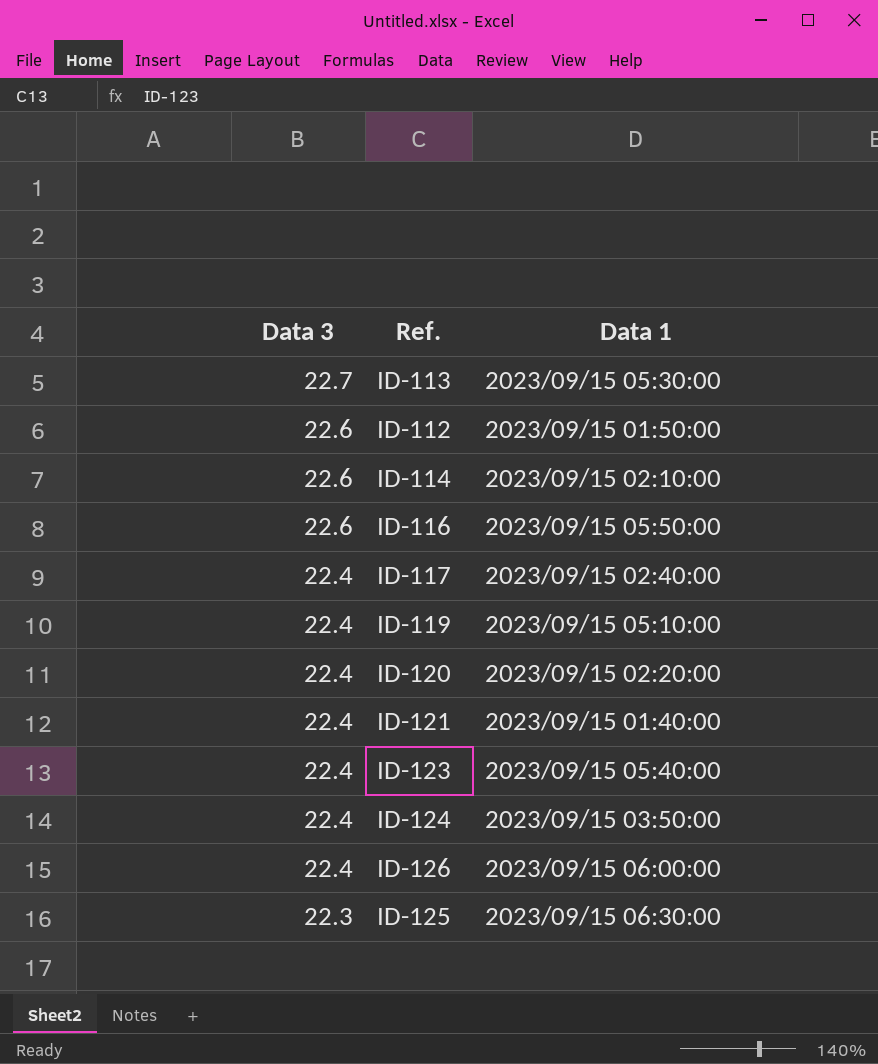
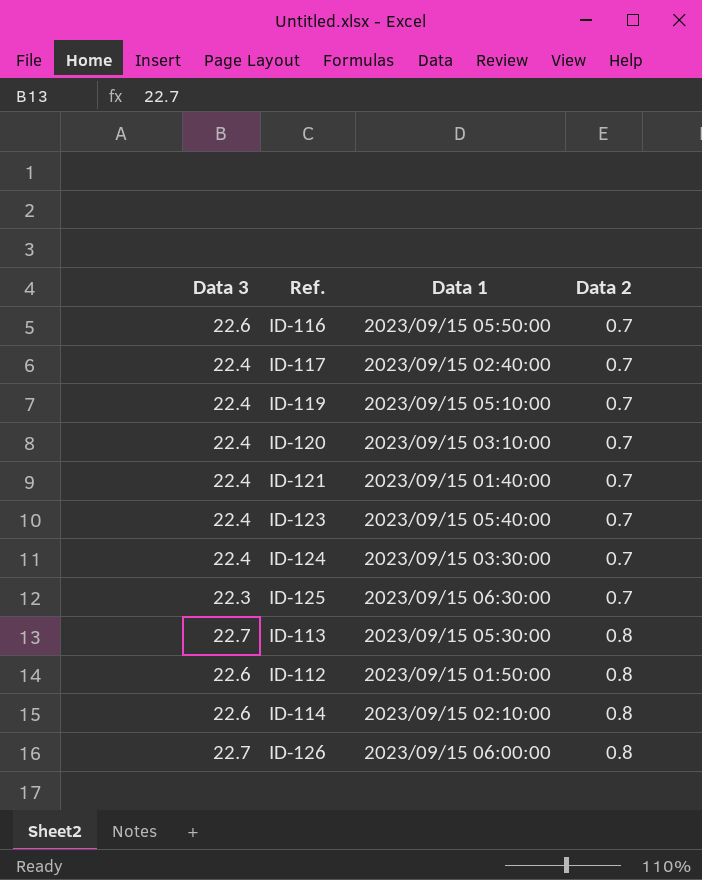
row order: Data 3 descending -> Data 2 ascending
column Data 2 | position: none -> 4
ID-120 | Data 1: 2023/09/15 02:20:00 -> 2023/09/15 03:10:00
ID-124 | Data 1: 2023/09/15 03:50:00 -> 2023/09/15 03:30:00
ID-126 | Data 3: 22.4 -> 22.7

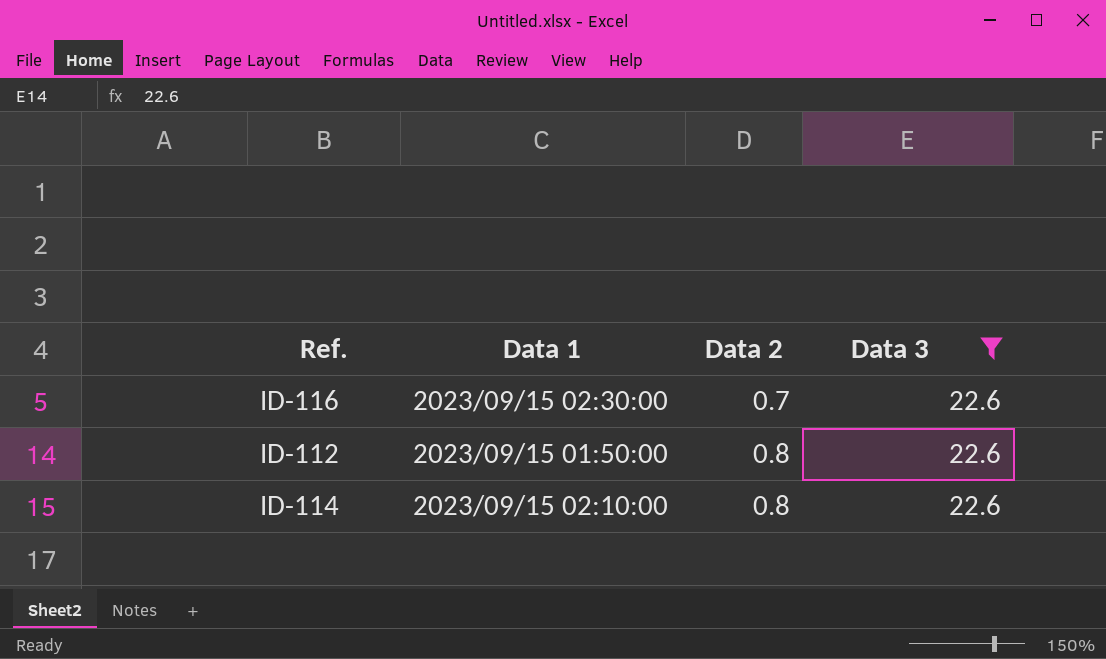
filter: none -> Data 3 = 22.6
column Data 3 | position: 1 -> 4
ID-116 | Data 1: 2023/09/15 05:50:00 -> 2023/09/15 02:30:00

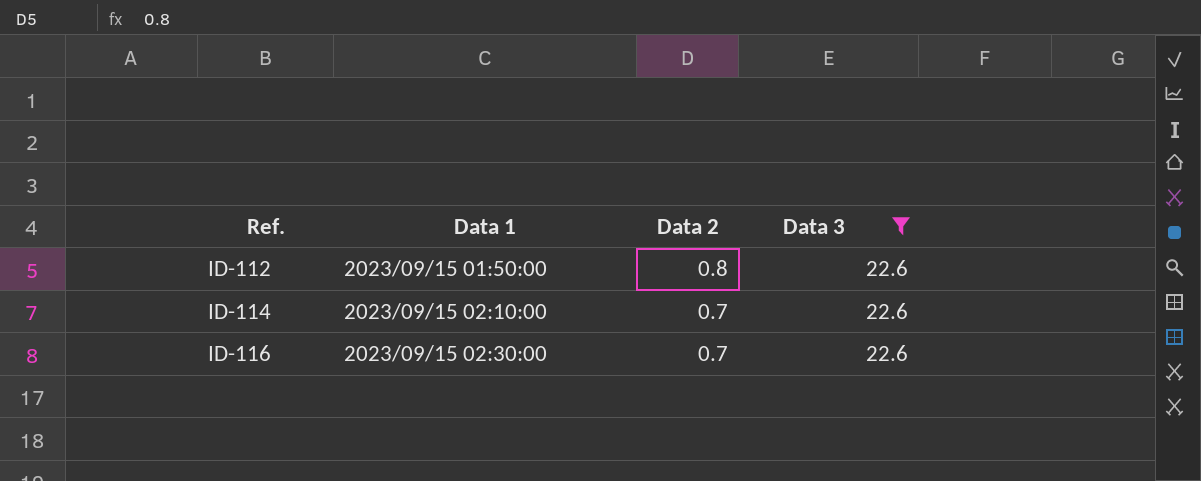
row order: Data 2 ascending -> Ref. ascending
ID-114 | Data 2: 0.8 -> 0.7

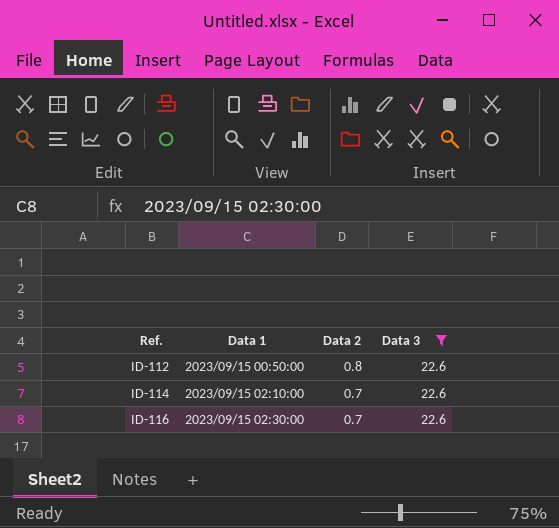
ID-112 | Data 1: 2023/09/15 01:50:00 -> 2023/09/15 00:50:00

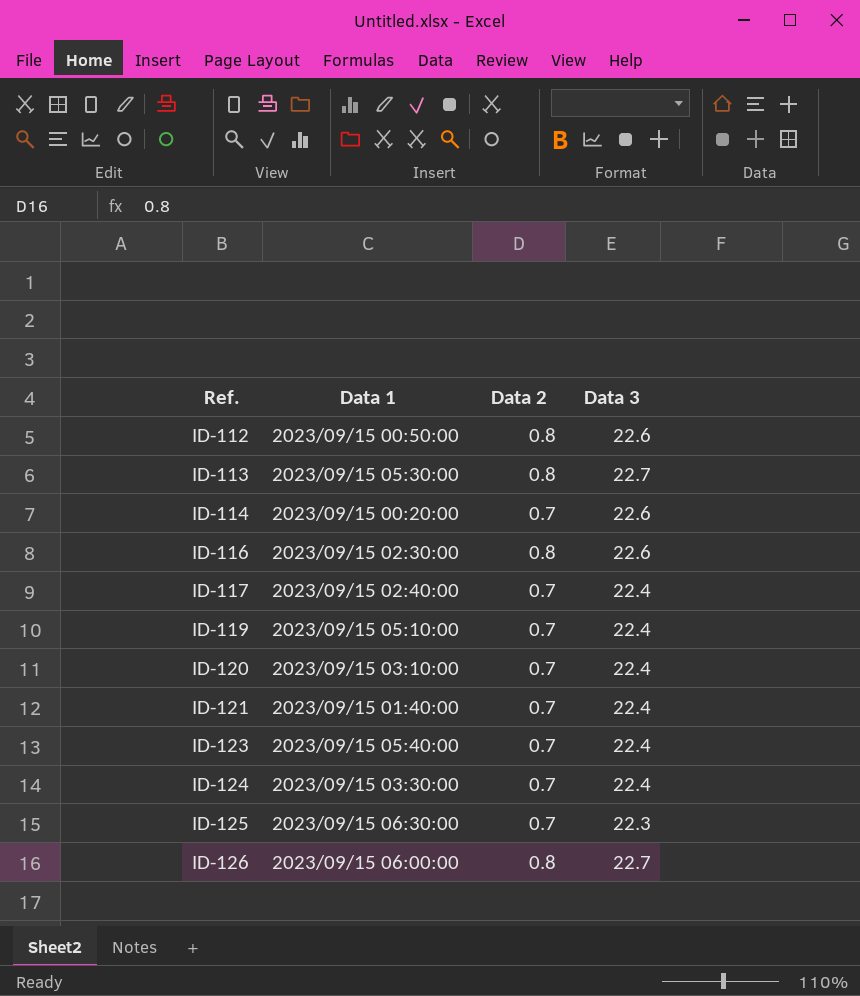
filter: Data 3 = 22.6 -> none
ID-114 | Data 1: 2023/09/15 02:10:00 -> 2023/09/15 00:20:00
ID-116 | Data 2: 0.7 -> 0.8

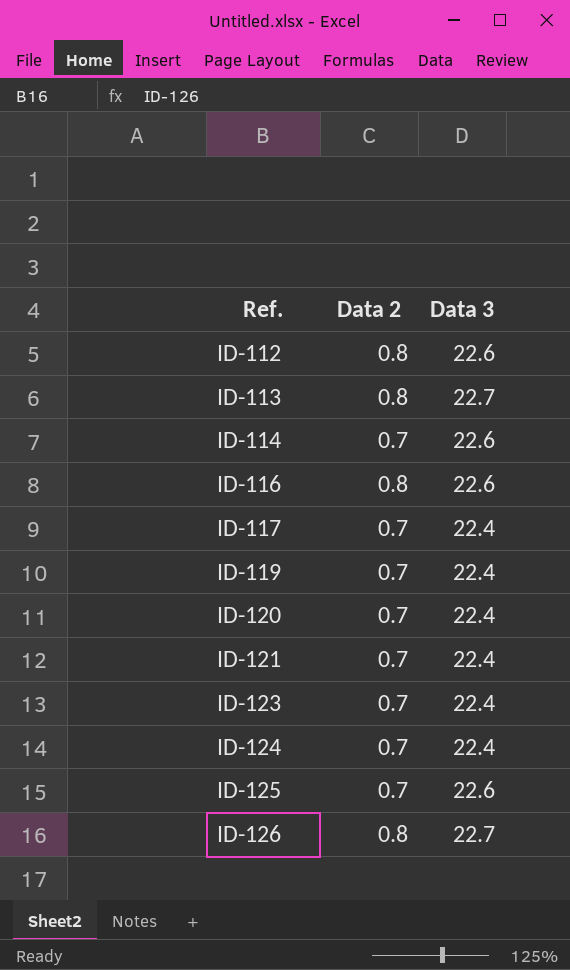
column Data 1 | position: 2 -> none
ID-125 | Data 3: 22.3 -> 22.6

